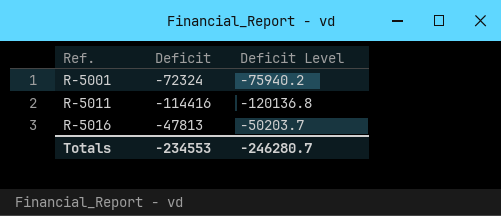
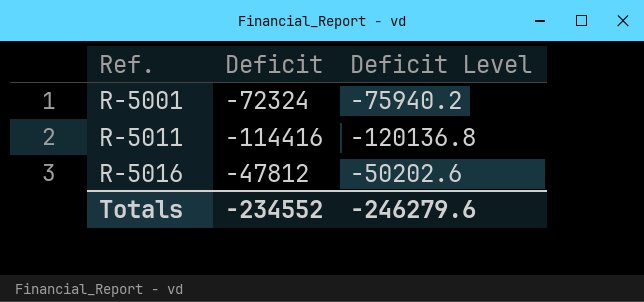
R-5016 | Deficit: -47813 -> -47812
R-5016 | Deficit Level: -50203.7 -> -50202.6
Totals | Deficit: -234553 -> -234552
Totals | Deficit Level: -246280.7 -> -246279.6

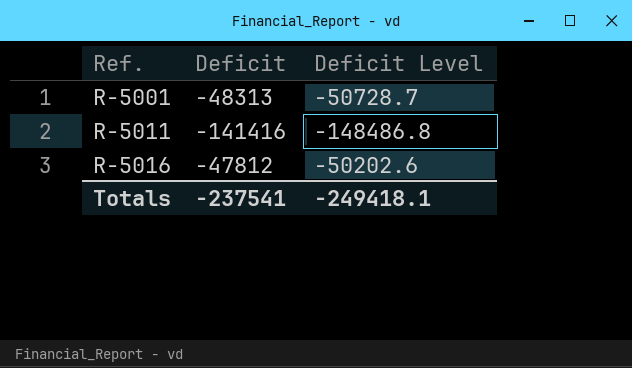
R-5001 | Deficit: -72324 -> -48313
R-5001 | Deficit Level: -75940.2 -> -50728.7
R-5011 | Deficit: -114416 -> -141416
R-5011 | Deficit Level: -120136.8 -> -148486.8
Totals | Deficit: -234552 -> -237541
Totals | Deficit Level: -246279.6 -> -249418.1

